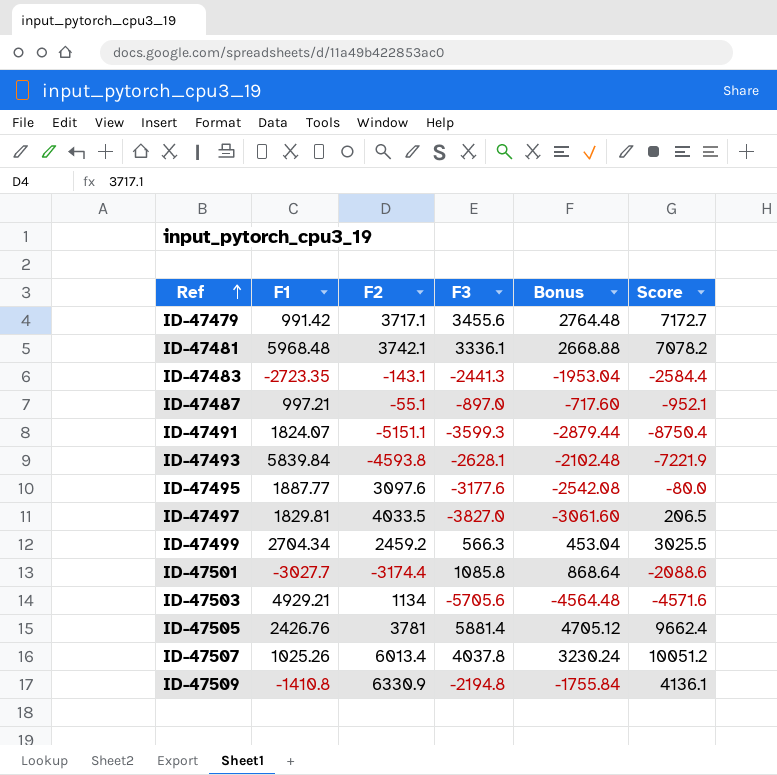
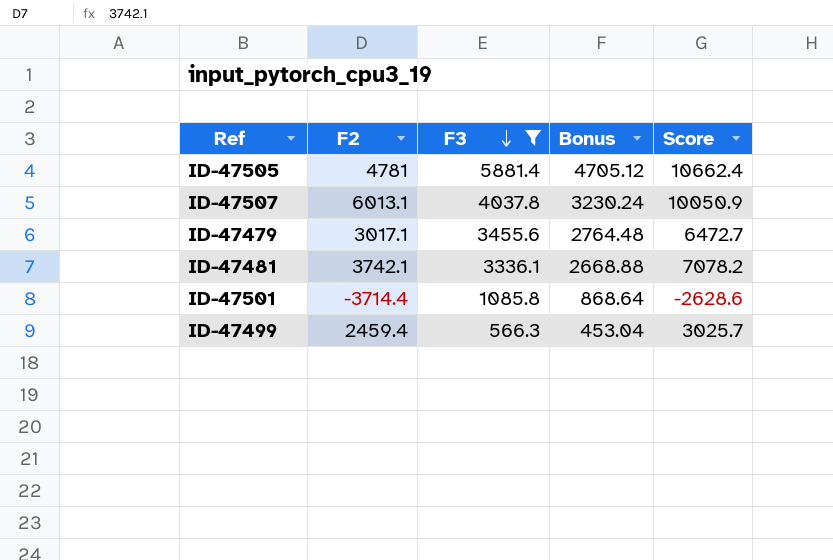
filter: none -> F3 >= 566.3
row order: Ref ascending -> F3 descending
column F1 | position: 2 -> none
ID-47505 | F2: 3781 -> 4781
ID-47505 | Score: 9662.4 -> 10662.4
ID-47507 | F2: 6013.4 -> 6013.1
ID-47507 | Score: 10051.2 -> 10050.9
ID-47479 | F2: 3717.1 -> 3017.1
ID-47479 | Score: 7172.7 -> 6472.7
ID-47501 | F2: -3174.4 -> -3714.4
ID-47501 | Score: -2088.6 -> -2628.6
ID-47499 | F2: 2459.2 -> 2459.4
ID-47499 | Score: 3025.5 -> 3025.7

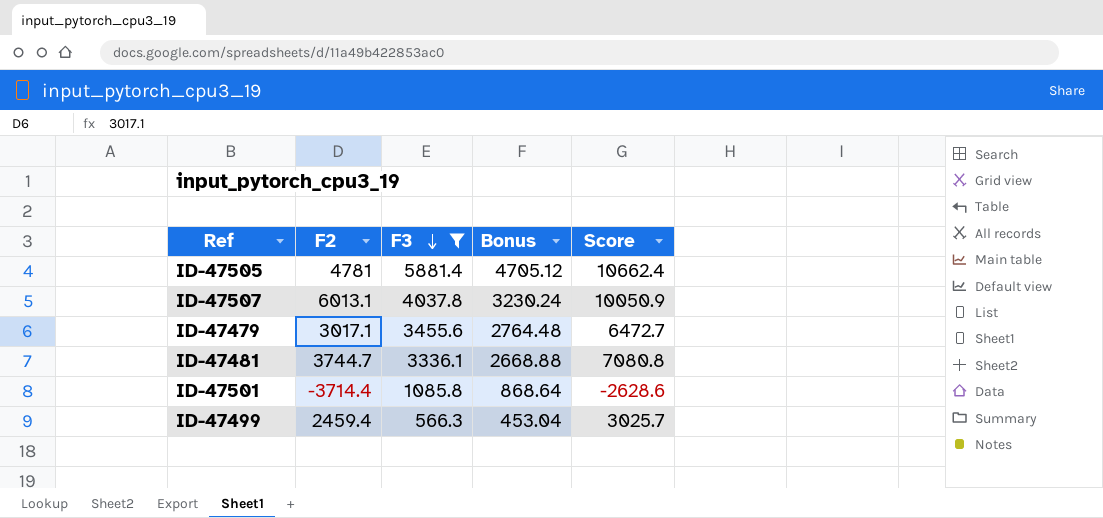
ID-47481 | F2: 3742.1 -> 3744.7
ID-47481 | Score: 7078.2 -> 7080.8

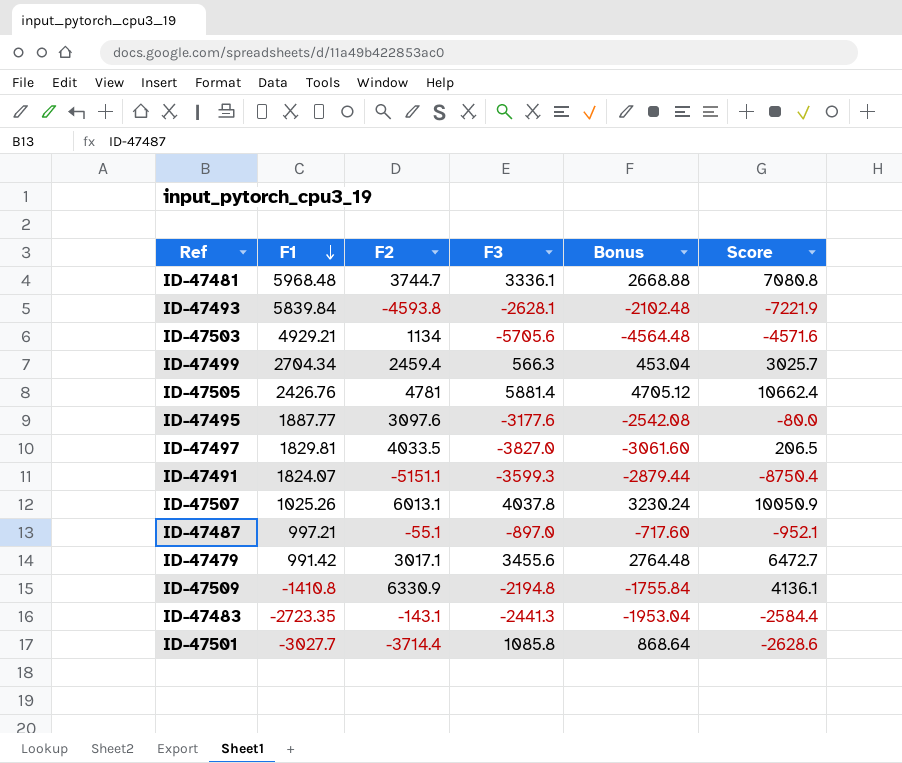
filter: F3 >= 566.3 -> none
row order: F3 descending -> F1 descending
column F1 | position: none -> 2

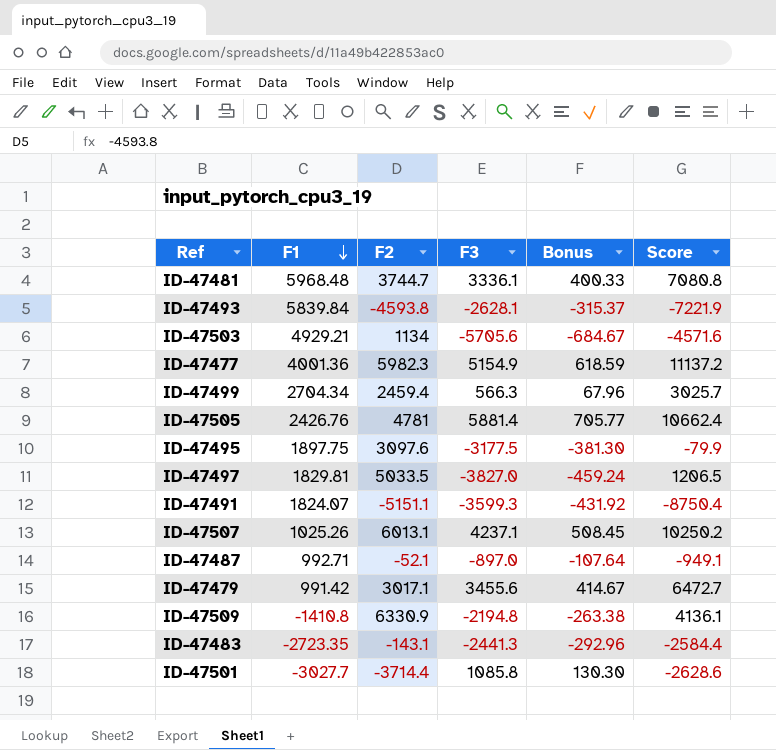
column Bonus | formula: [F3] * 0.8 -> [F3] * 0.12
row ID-47477: none -> 4001.36 | 5982.3 | 5154.9 | 618.59 | 11137.2
ID-47495 | F1: 1887.77 -> 1897.75
ID-47495 | F3: -3177.6 -> -3177.5
ID-47495 | Score: -80.0 -> -79.9
ID-47497 | F2: 4033.5 -> 5033.5
ID-47497 | Score: 206.5 -> 1206.5
ID-47507 | F3: 4037.8 -> 4237.1
ID-47507 | Score: 10050.9 -> 10250.2
ID-47487 | F1: 997.21 -> 992.71
ID-47487 | F2: -55.1 -> -52.1
ID-47487 | Score: -952.1 -> -949.1

